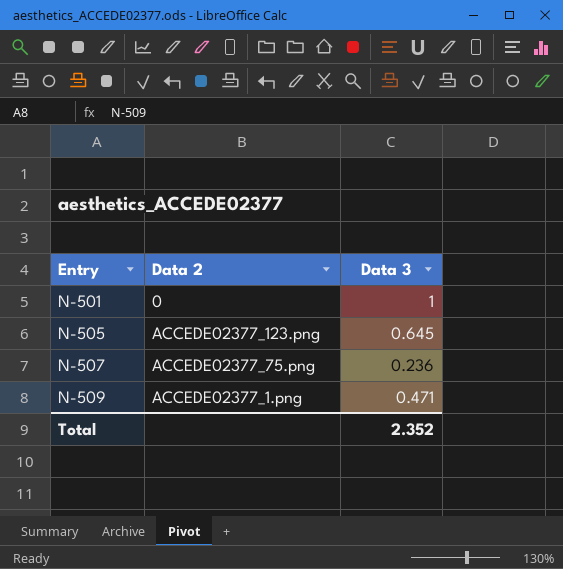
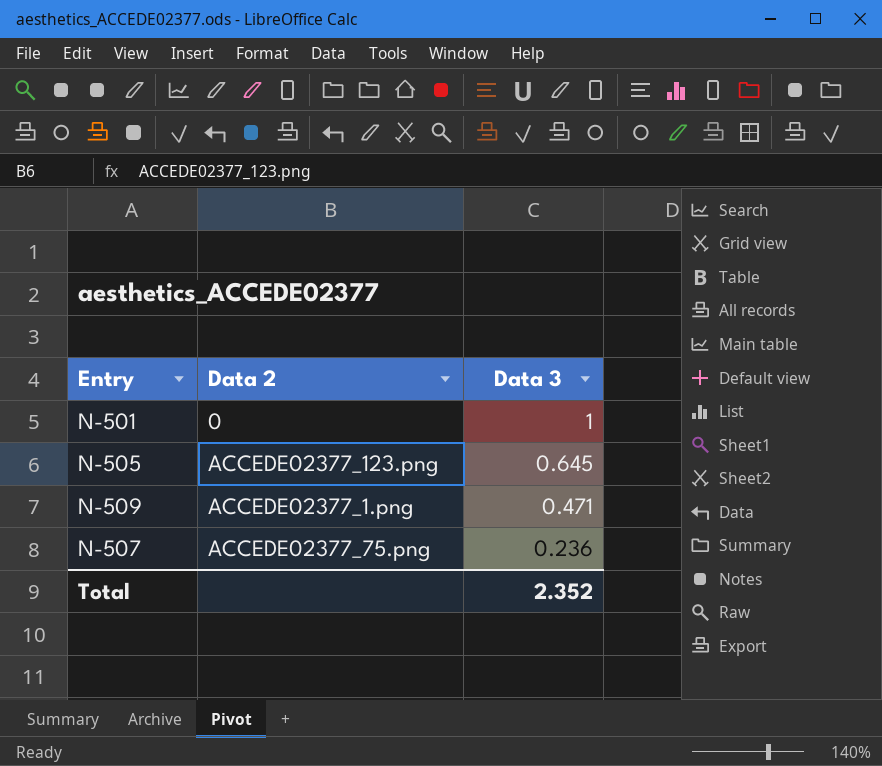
row order: Entry ascending -> Data 3 descending

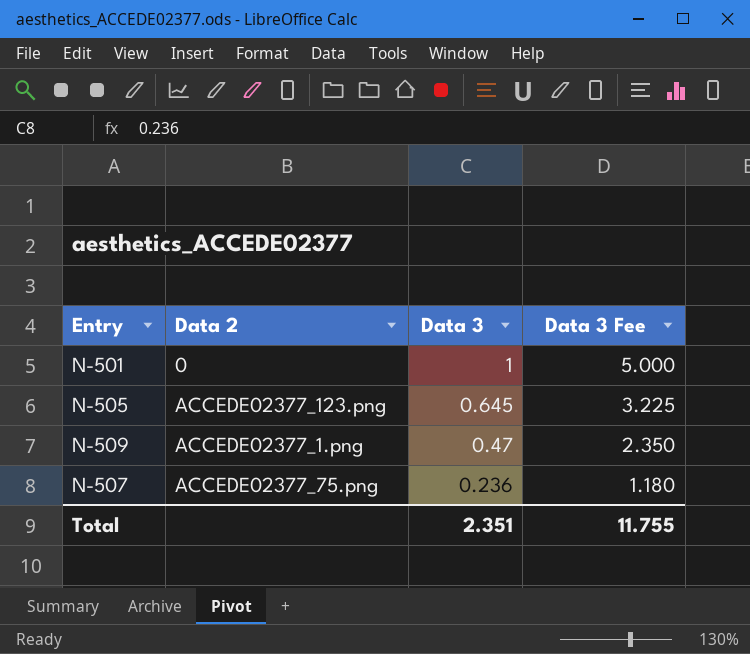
column Data 3 Fee | formula: none -> [Data 3] * 5
N-509 | Data 3: 0.471 -> 0.47
Total | Data 3: 2.352 -> 2.351

